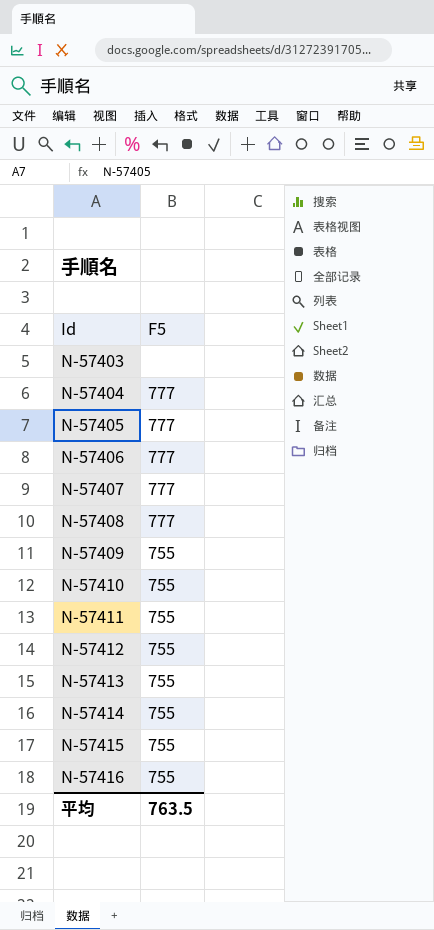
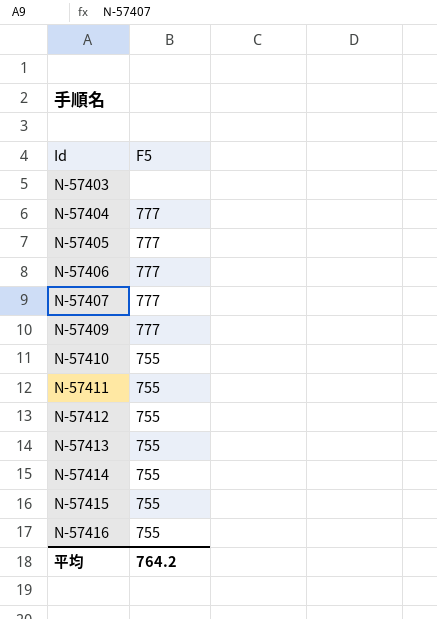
row N-57408: 777 -> none
N-57409 | F5: 755 -> 777
平均 | F5: 763.5 -> 764.2

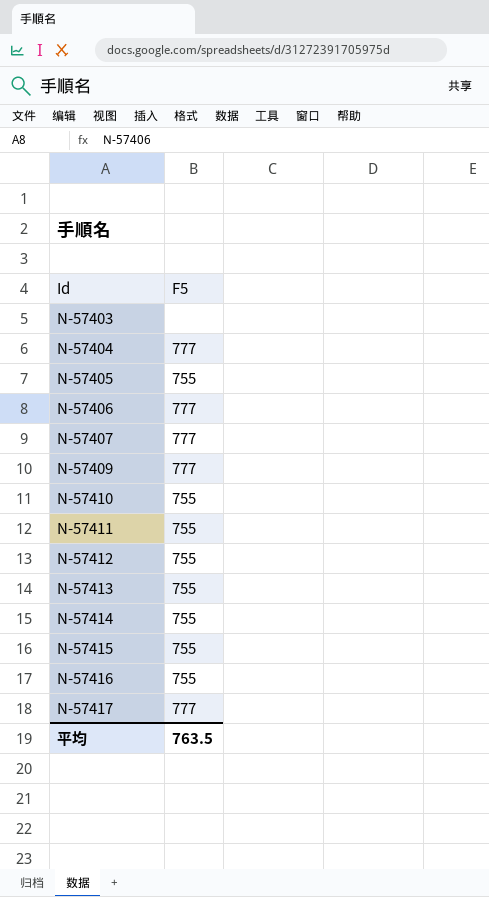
N-57405 | F5: 777 -> 755
row N-57417: none -> 777
平均 | F5: 764.2 -> 763.5

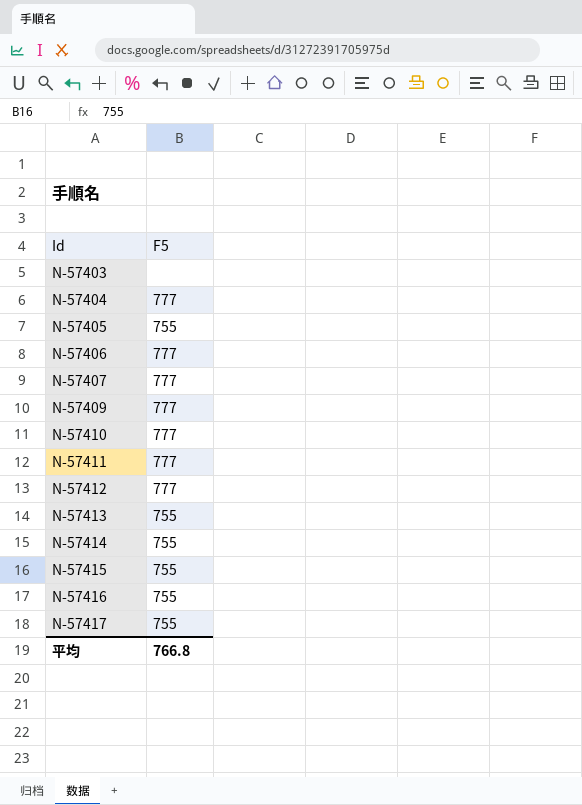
N-57410 | F5: 755 -> 777
N-57411 | F5: 755 -> 777
N-57412 | F5: 755 -> 777
N-57417 | F5: 777 -> 755
平均 | F5: 763.5 -> 766.8

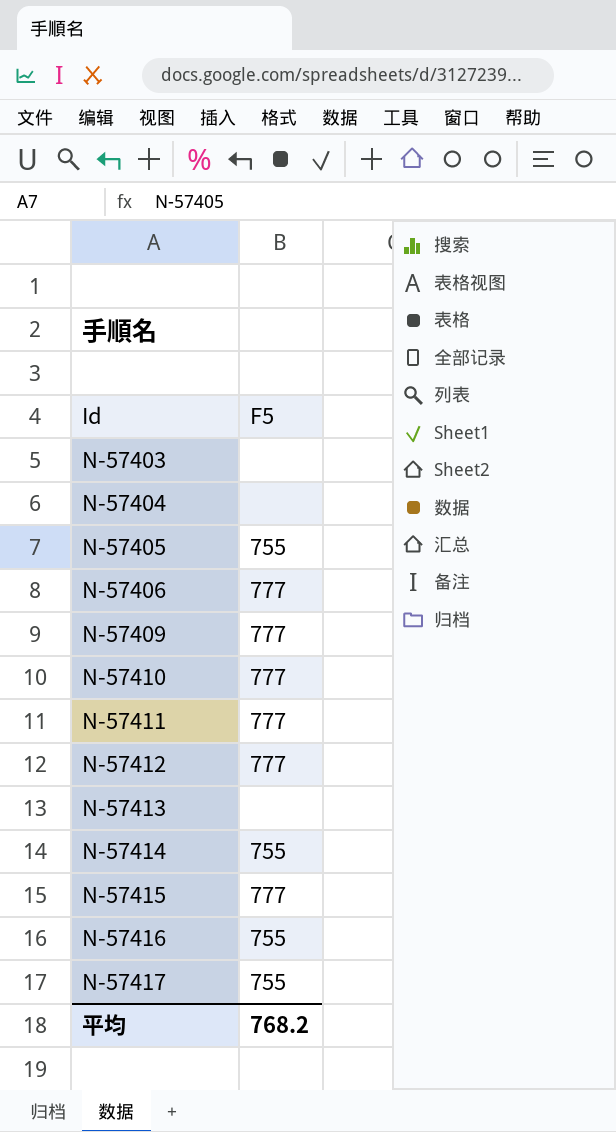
row N-57407: 777 -> none
N-57404 | F5: 777 -> none
N-57413 | F5: 755 -> none
N-57415 | F5: 755 -> 777
平均 | F5: 766.8 -> 768.2

